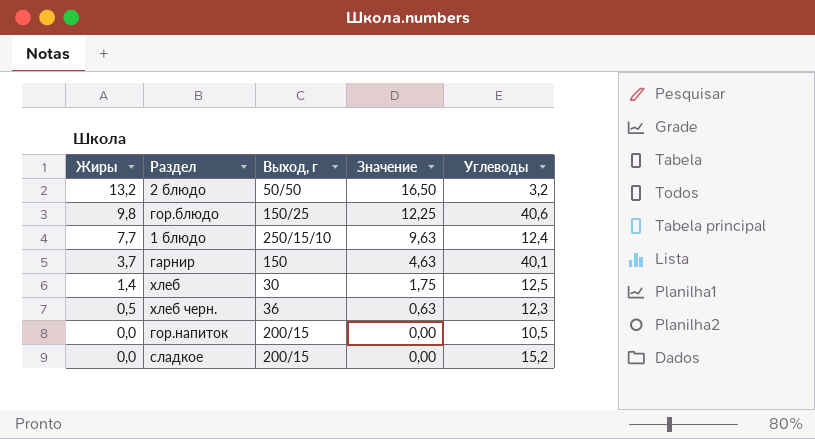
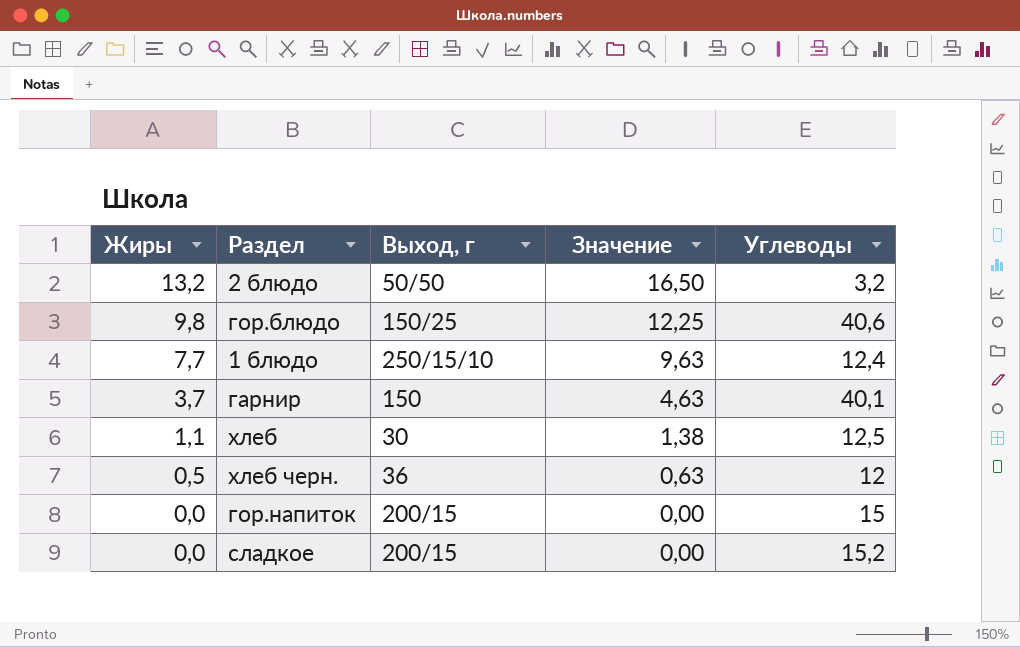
хлеб | Жиры: 1,4 -> 1,1
хлеб | Значение: 1,75 -> 1,38
хлеб черн. | Углеводы: 12,3 -> 12
гор.напиток | Углеводы: 10,5 -> 15

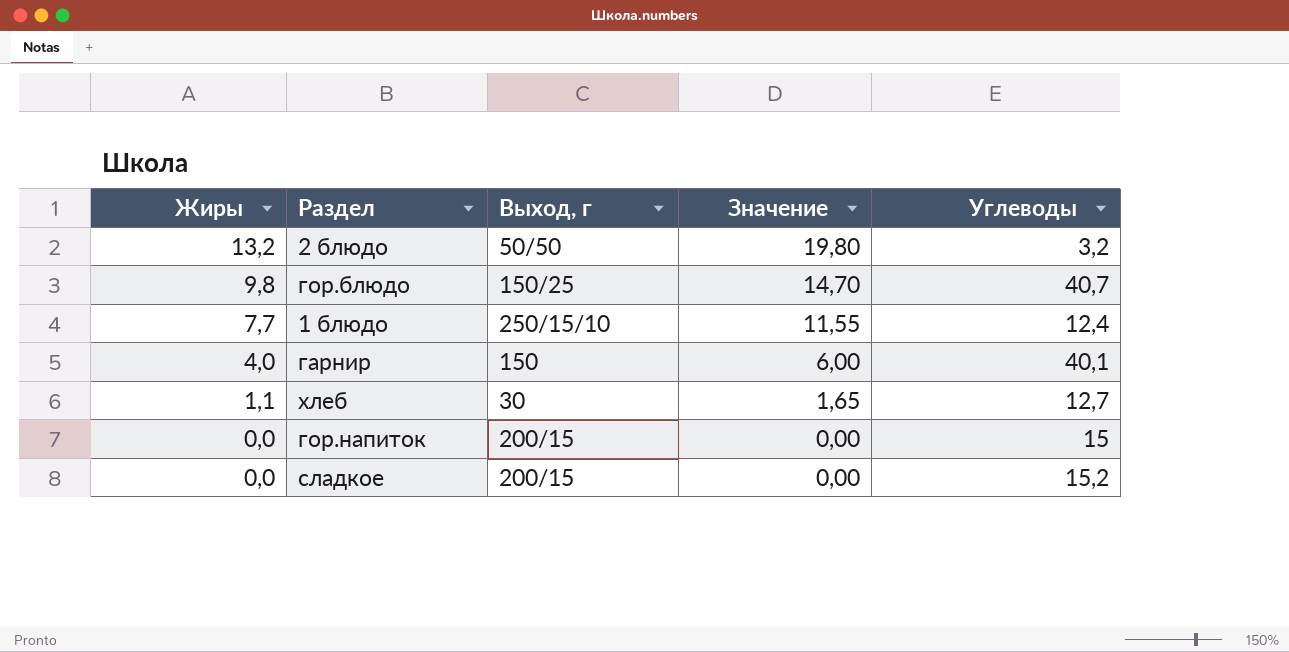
column Значение | formula: [Жиры] * 1,25 -> [Жиры] * 1,5
row хлеб черн.: 0,5 | 36 | 0,63 | 12 -> none
гор.блюдо | Углеводы: 40,6 -> 40,7
гарнир | Жиры: 3,7 -> 4,0
хлеб | Углеводы: 12,5 -> 12,7

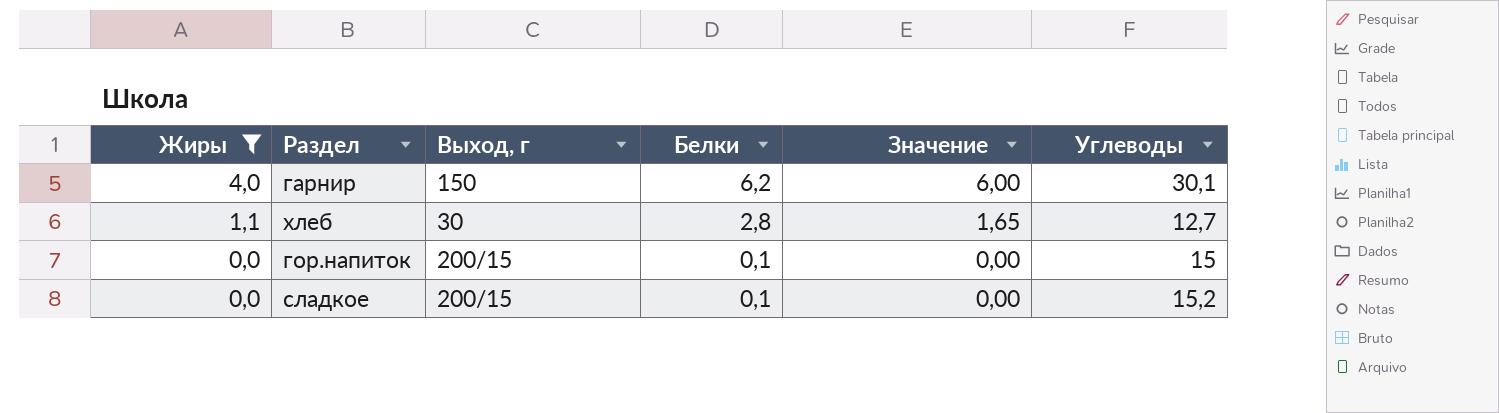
filter: none -> Жиры <= 4,0
column Белки | position: none -> 4
гарнир | Углеводы: 40,1 -> 30,1

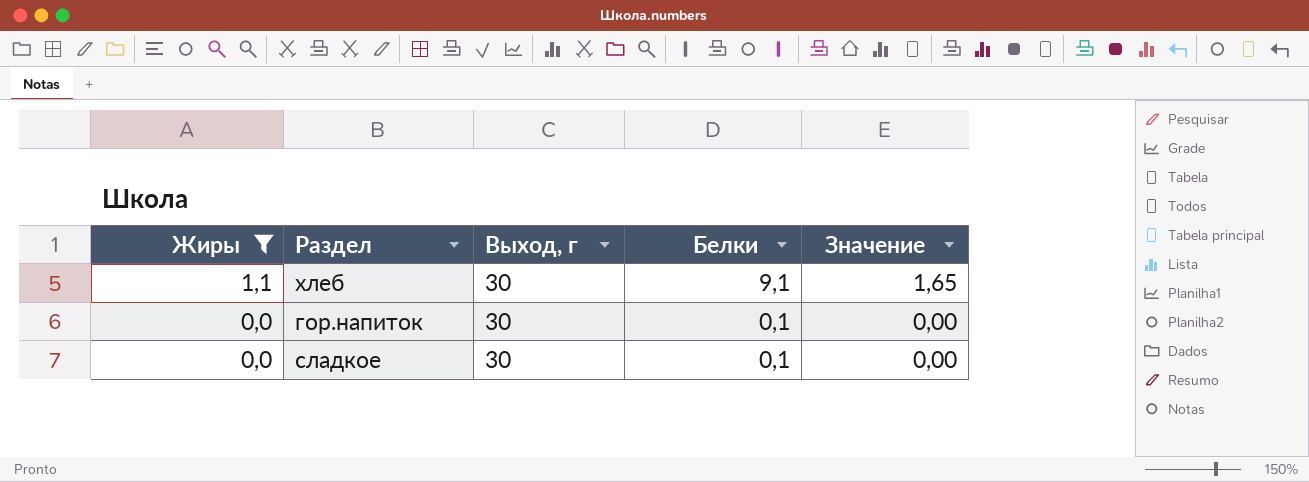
column Углеводы | position: 6 -> none
row гарнир: 4,0 | 150 | 6,2 | 6,00 | 30,1 -> none
хлеб | Белки: 2,8 -> 9,1
гор.напиток | Выход, г: 200/15 -> 30
сладкое | Выход, г: 200/15 -> 30

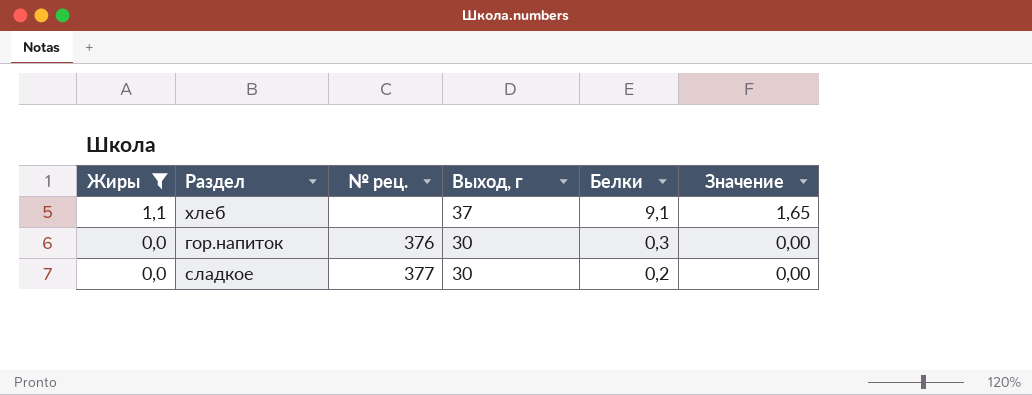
column № рец. | position: none -> 3
хлеб | Выход, г: 30 -> 37
гор.напиток | Белки: 0,1 -> 0,3
сладкое | Белки: 0,1 -> 0,2

